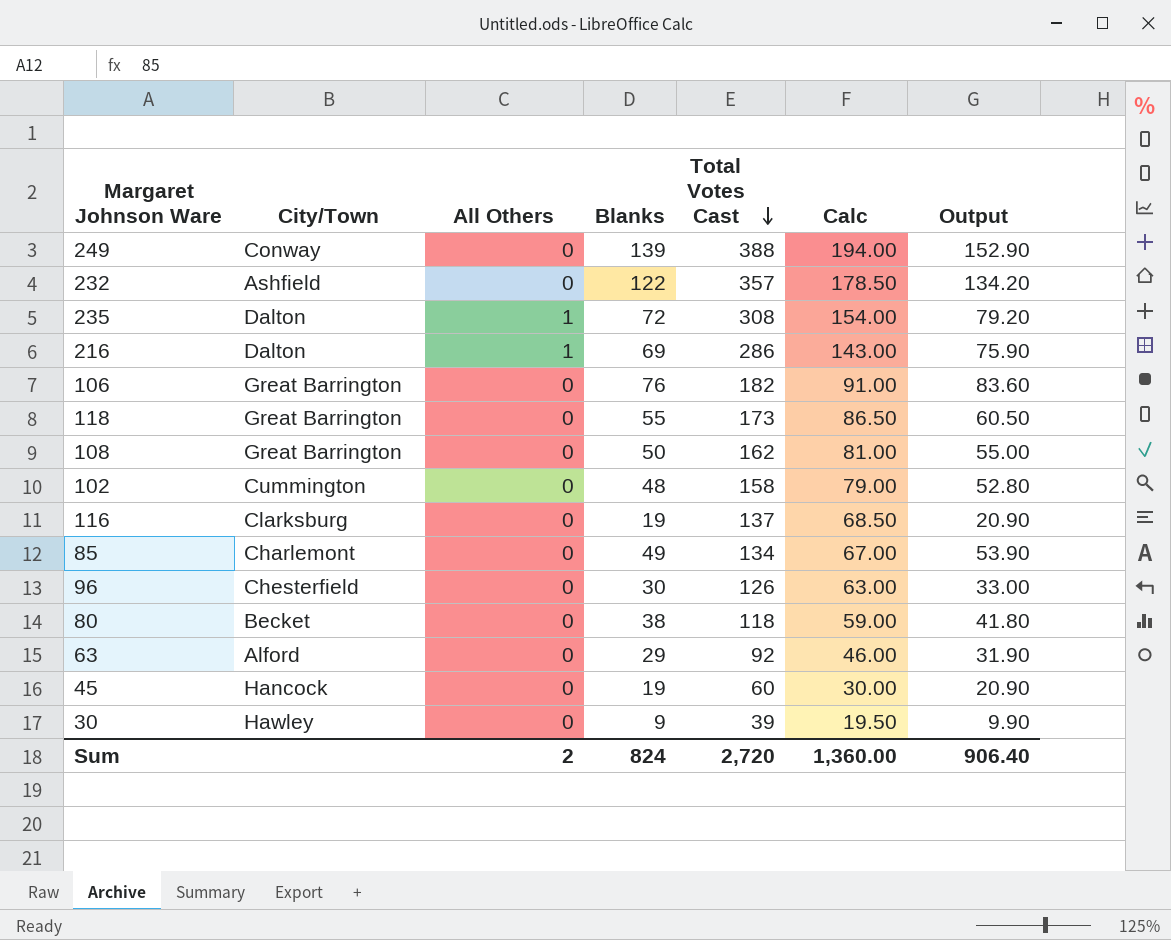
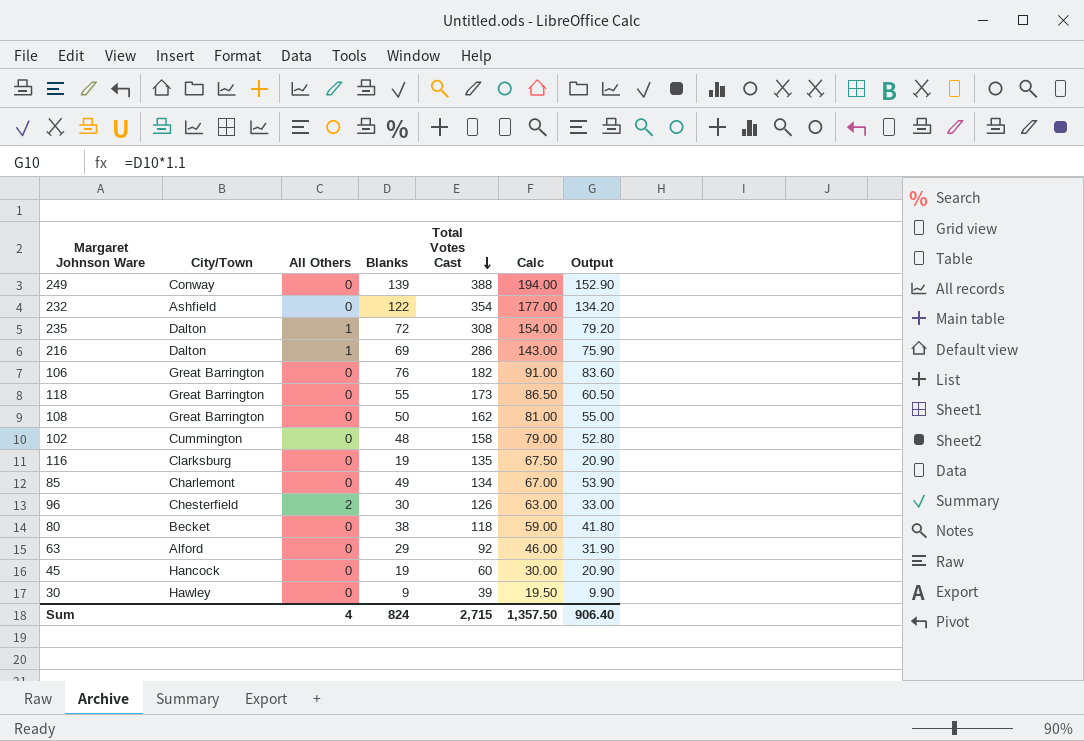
232 | Total Votes Cast: 357 -> 354
232 | Calc: 178.50 -> 177.00
116 | Total Votes Cast: 137 -> 135
116 | Calc: 68.50 -> 67.50
96 | All Others: 0 -> 2
Sum | All Others: 2 -> 4
Sum | Total Votes Cast: 2,720 -> 2,715
Sum | Calc: 1,360.00 -> 1,357.50

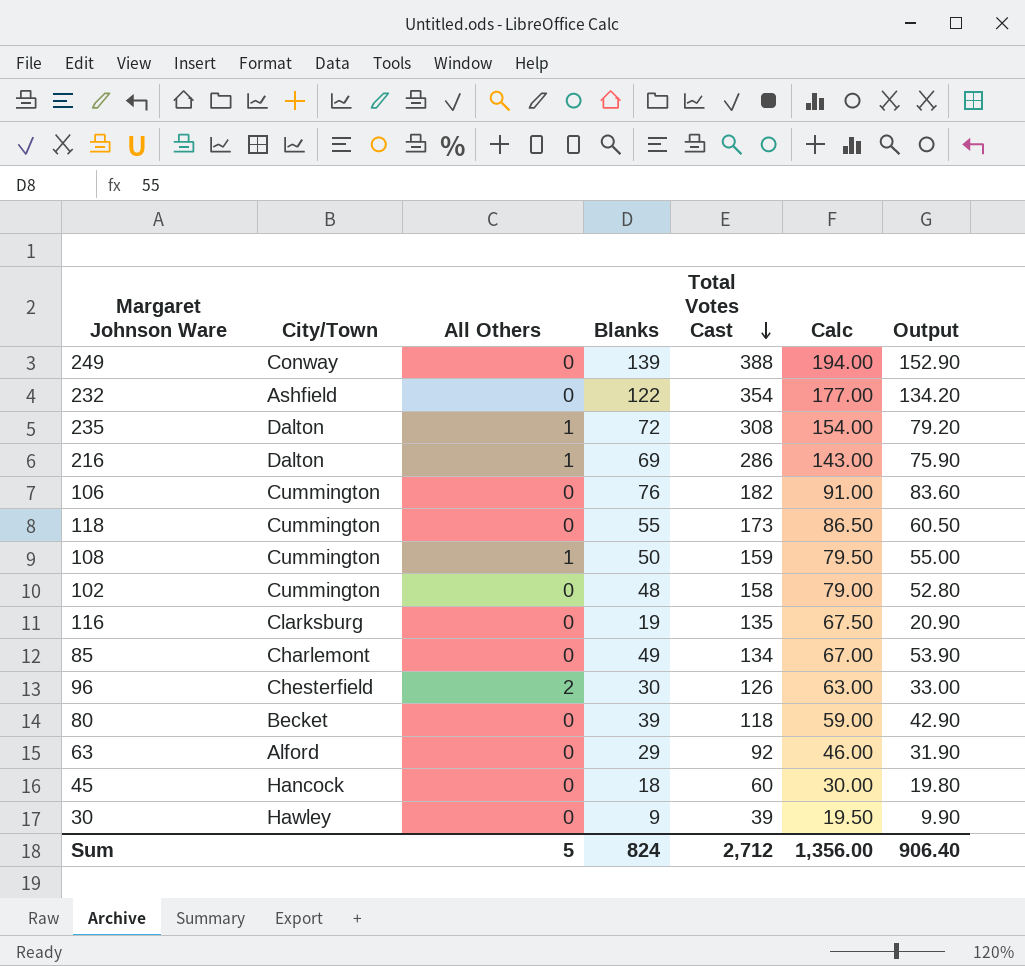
106 | City/Town: Great Barrington -> Cummington
118 | City/Town: Great Barrington -> Cummington
108 | City/Town: Great Barrington -> Cummington
108 | All Others: 0 -> 1
108 | Total Votes Cast: 162 -> 159
108 | Calc: 81.00 -> 79.50
80 | Blanks: 38 -> 39
80 | Output: 41.80 -> 42.90
45 | Blanks: 19 -> 18
45 | Output: 20.90 -> 19.80
Sum | All Others: 4 -> 5
Sum | Total Votes Cast: 2,715 -> 2,712
Sum | Calc: 1,357.50 -> 1,356.00

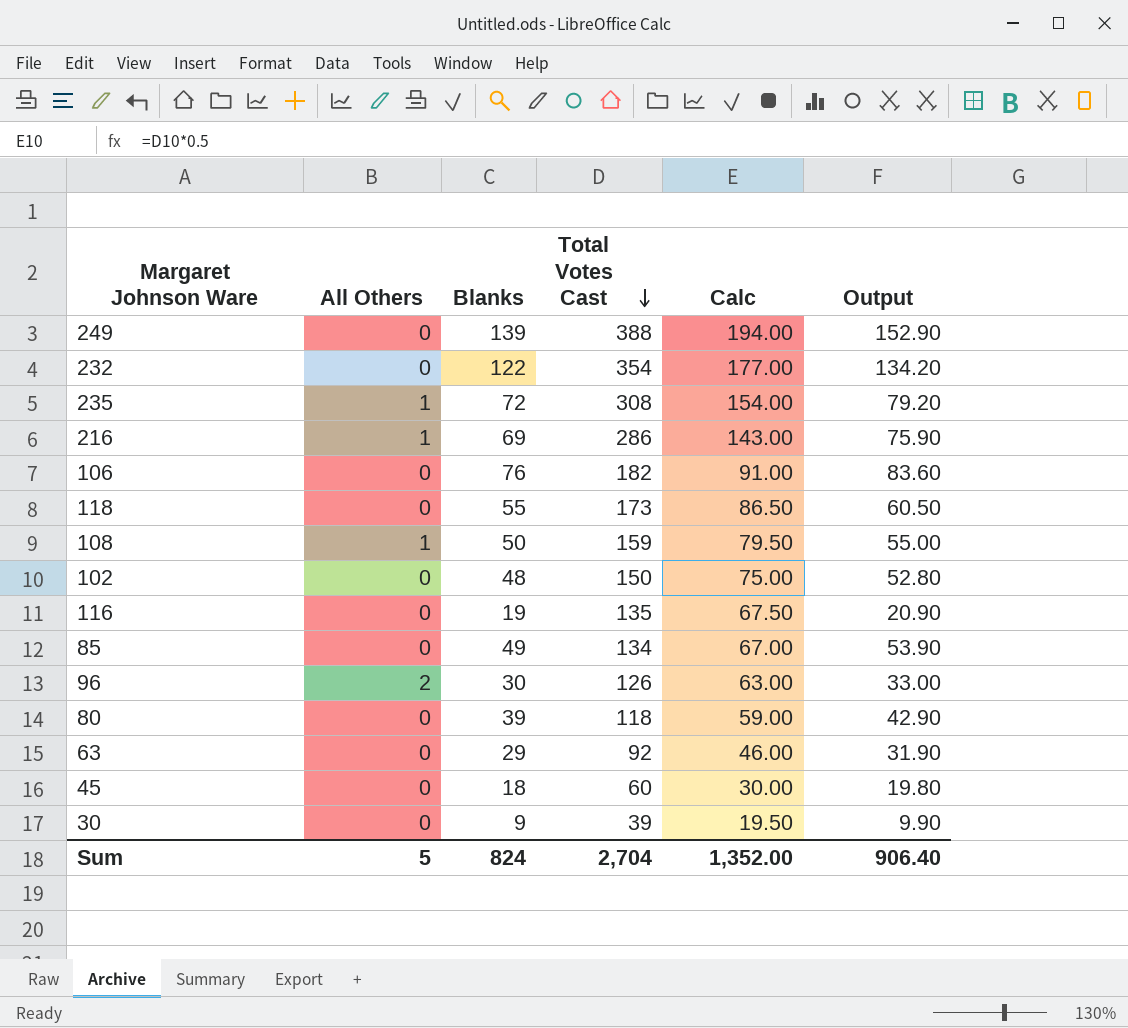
column City/Town | position: 2 -> none
102 | Total Votes Cast: 158 -> 150
102 | Calc: 79.00 -> 75.00
Sum | Total Votes Cast: 2,712 -> 2,704
Sum | Calc: 1,356.00 -> 1,352.00

